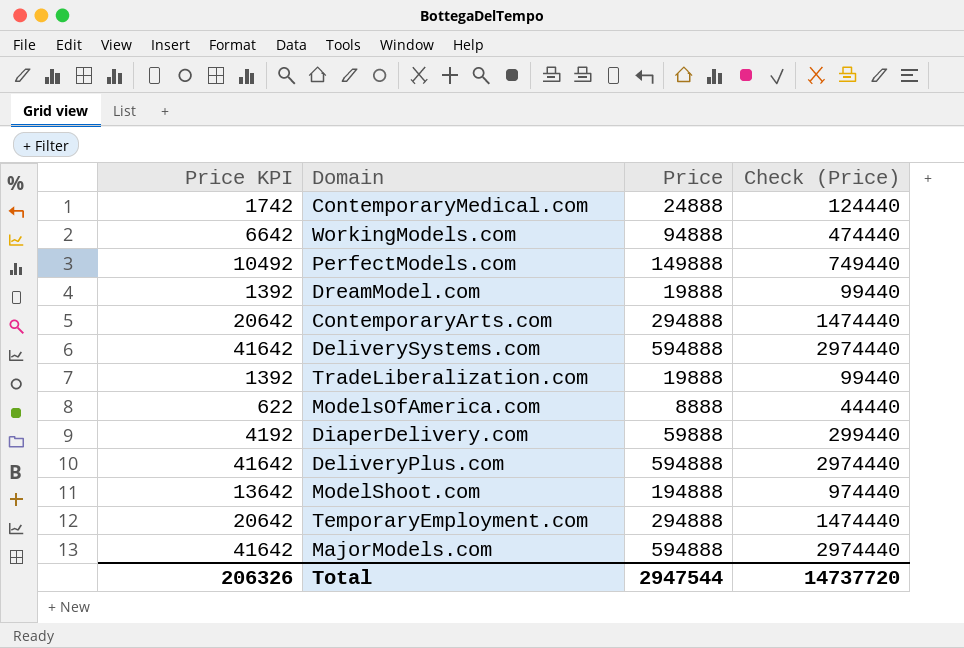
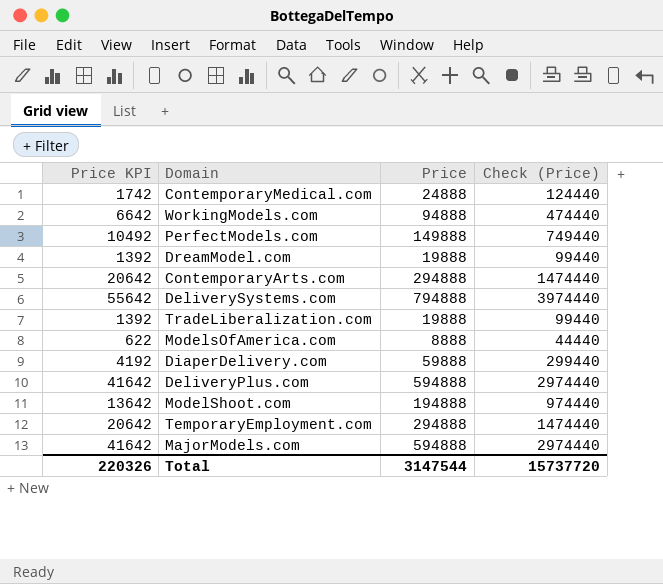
DeliverySystems.com | Price KPI: 41642 -> 55642
DeliverySystems.com | Price: 594888 -> 794888
DeliverySystems.com | Check (Price): 2974440 -> 3974440
Total | Price KPI: 206326 -> 220326
Total | Price: 2947544 -> 3147544
Total | Check (Price): 14737720 -> 15737720

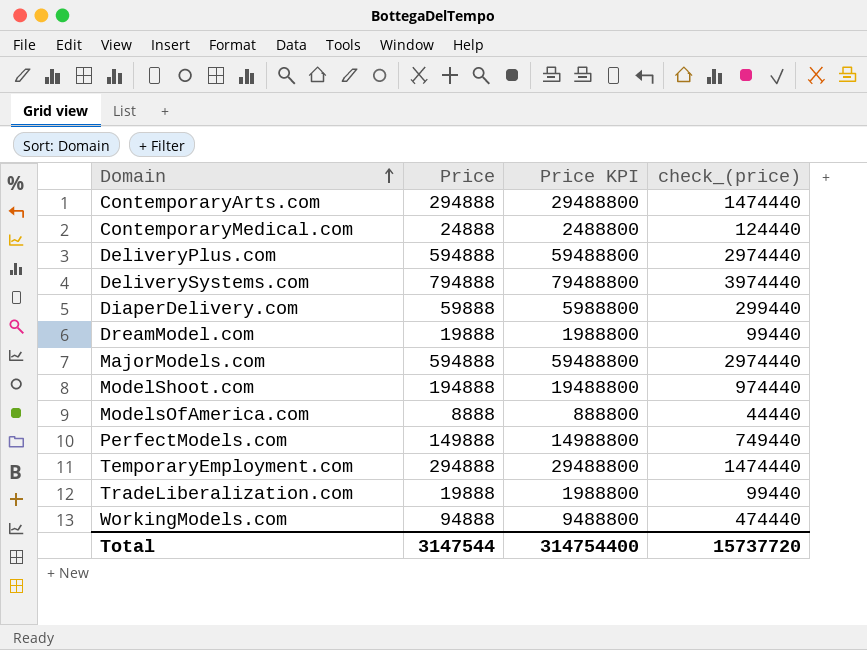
row order: none -> Domain ascending
column Price KPI | formula: [Price] * 0.07 -> [Price] * 100
column Price KPI | position: 1 -> 3
column name: Check (Price) -> check_(price)
Total | Price KPI: 220326 -> 314754400

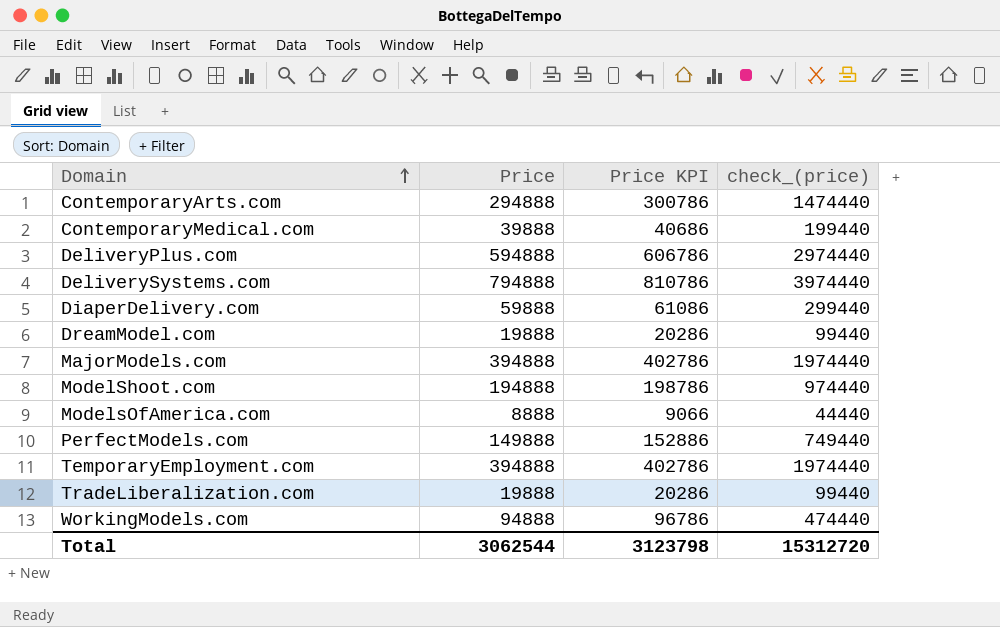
column Price KPI | formula: [Price] * 100 -> [Price] * 1.02
ContemporaryMedical.com | Price: 24888 -> 39888
ContemporaryMedical.com | check_(price): 124440 -> 199440
MajorModels.com | Price: 594888 -> 394888
MajorModels.com | check_(price): 2974440 -> 1974440
TemporaryEmployment.com | Price: 294888 -> 394888
TemporaryEmployment.com | check_(price): 1474440 -> 1974440
Total | Price: 3147544 -> 3062544
Total | Price KPI: 314754400 -> 3123798
Total | check_(price): 15737720 -> 15312720

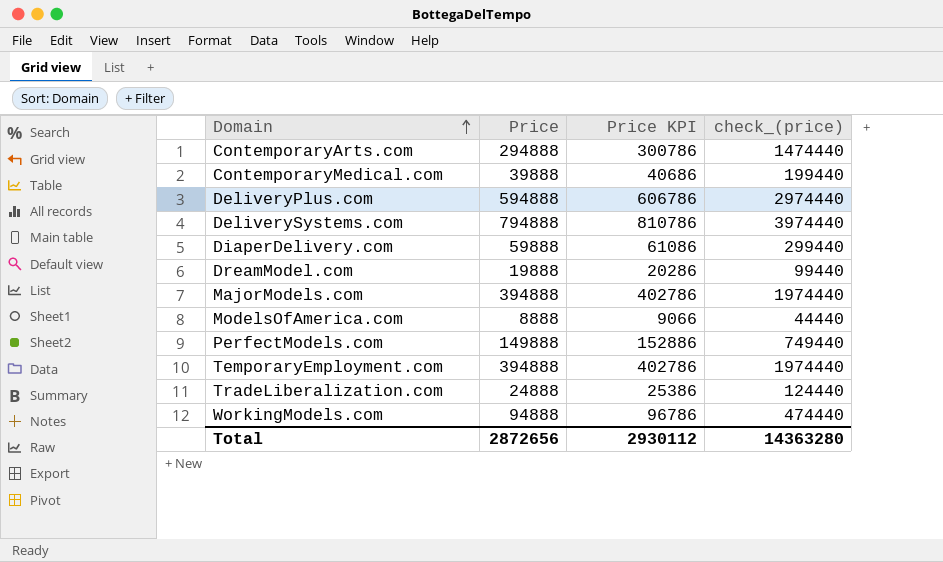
row ModelShoot.com: 194888 | 198786 | 974440 -> none
TradeLiberalization.com | Price: 19888 -> 24888
TradeLiberalization.com | Price KPI: 20286 -> 25386
TradeLiberalization.com | check_(price): 99440 -> 124440
Total | Price: 3062544 -> 2872656
Total | Price KPI: 3123798 -> 2930112
Total | check_(price): 15312720 -> 14363280

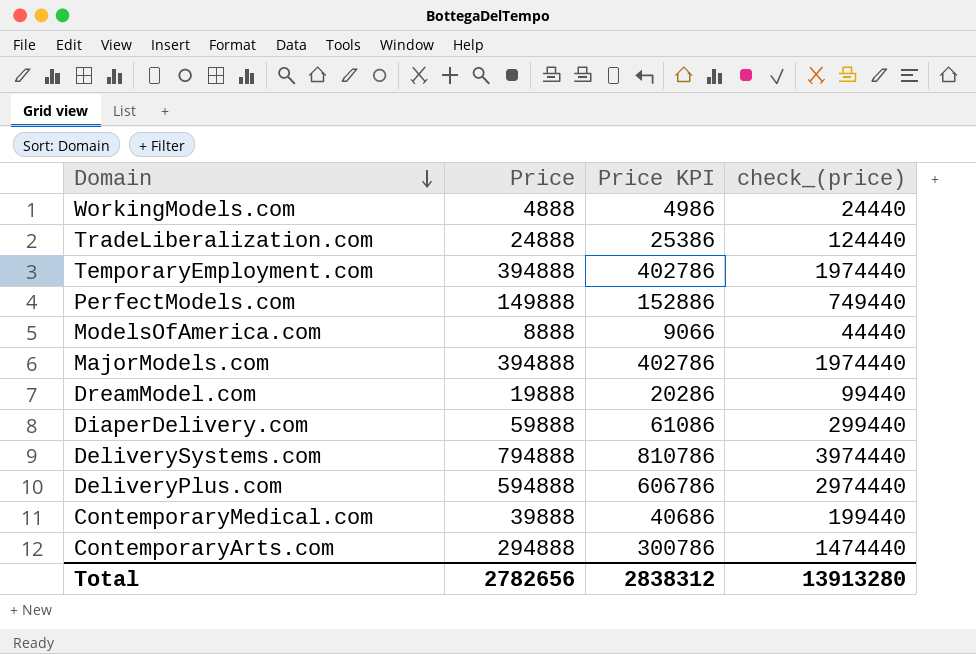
row order: Domain ascending -> Domain descending
WorkingModels.com | Price: 94888 -> 4888
WorkingModels.com | Price KPI: 96786 -> 4986
WorkingModels.com | check_(price): 474440 -> 24440
Total | Price: 2872656 -> 2782656
Total | Price KPI: 2930112 -> 2838312
Total | check_(price): 14363280 -> 13913280

